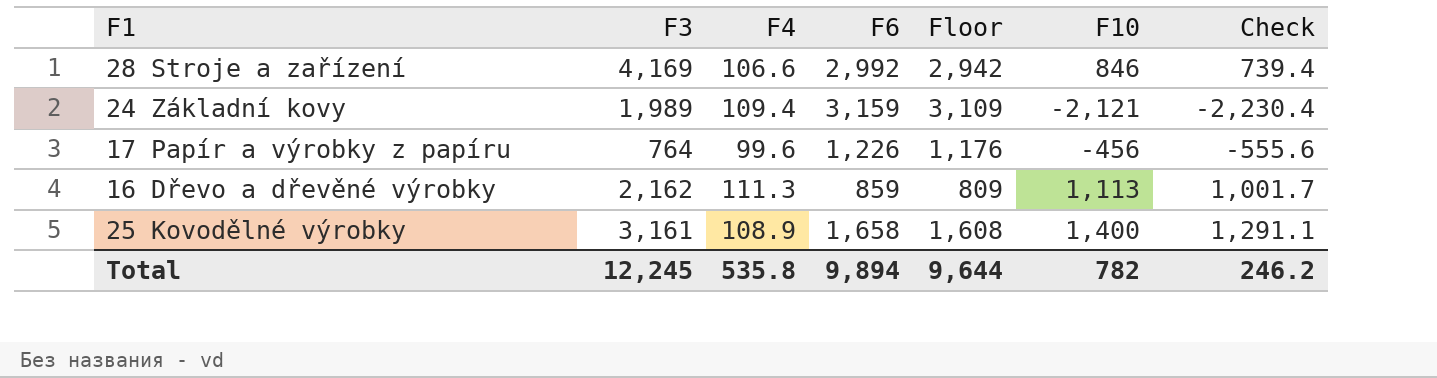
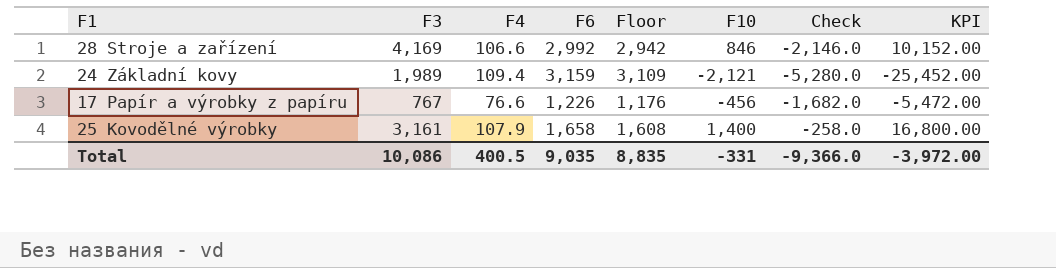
column Check | formula: [F10] - [F4] -> [F10] - [F6]
column KPI | formula: none -> [F10] * 12
row 16 Dřevo a dřevěné výrobky: 2,162 | 111.3 | 859 | 809 | 1,113 | 1,001.7 -> none
17 Papír a výrobky z papíru | F3: 764 -> 767
17 Papír a výrobky z papíru | F4: 99.6 -> 76.6
25 Kovodělné výrobky | F4: 108.9 -> 107.9
Total | F3: 12,245 -> 10,086
Total | F4: 535.8 -> 400.5
Total | F6: 9,894 -> 9,035
Total | Floor: 9,644 -> 8,835
Total | F10: 782 -> -331
Total | Check: 246.2 -> -9,366.0

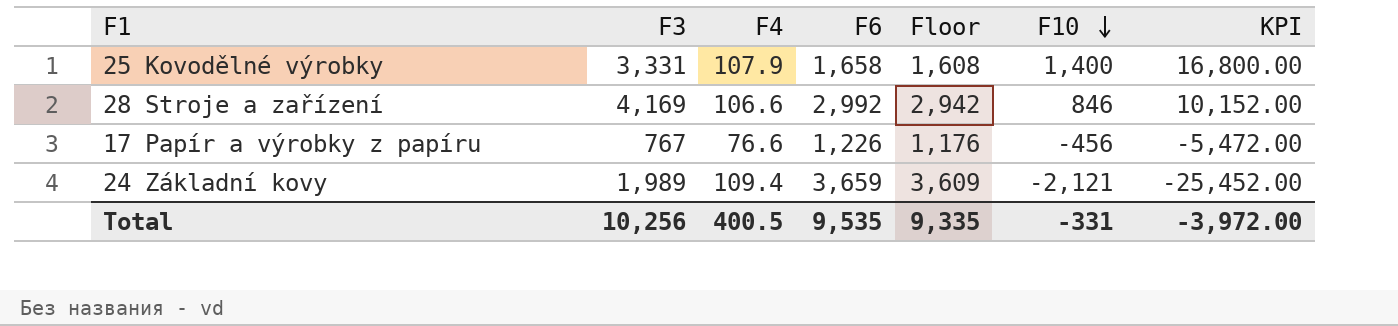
row order: none -> F10 descending
column Check | formula: [F10] - [F6] -> none
25 Kovodělné výrobky | F3: 3,161 -> 3,331
24 Základní kovy | F6: 3,159 -> 3,659
24 Základní kovy | Floor: 3,109 -> 3,609
Total | F3: 10,086 -> 10,256
Total | F6: 9,035 -> 9,535
Total | Floor: 8,835 -> 9,335

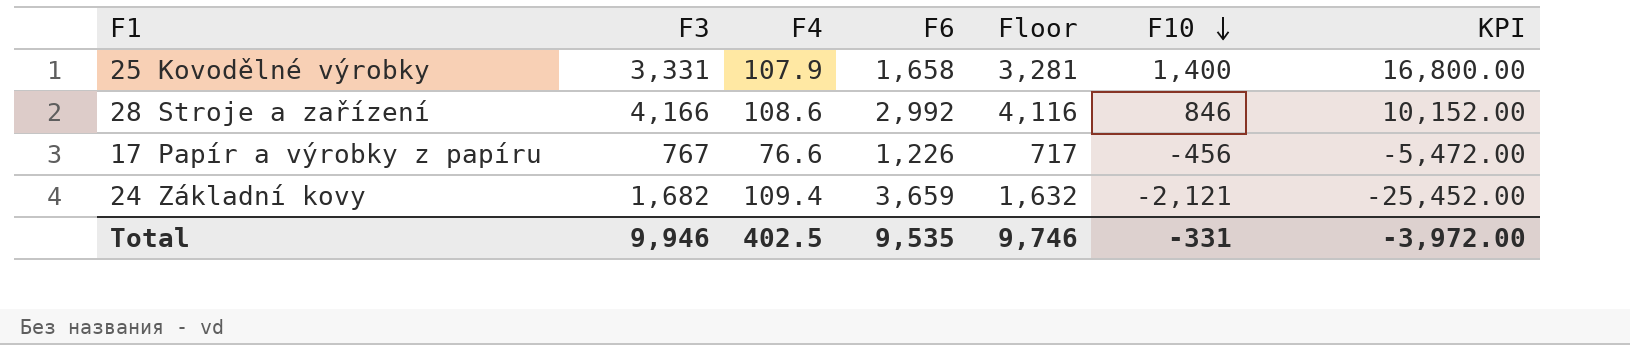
column Floor | formula: [F6] - 50 -> [F3] - 50
28 Stroje a zařízení | F3: 4,169 -> 4,166
28 Stroje a zařízení | F4: 106.6 -> 108.6
24 Základní kovy | F3: 1,989 -> 1,682
Total | F3: 10,256 -> 9,946
Total | F4: 400.5 -> 402.5
Total | Floor: 9,335 -> 9,746

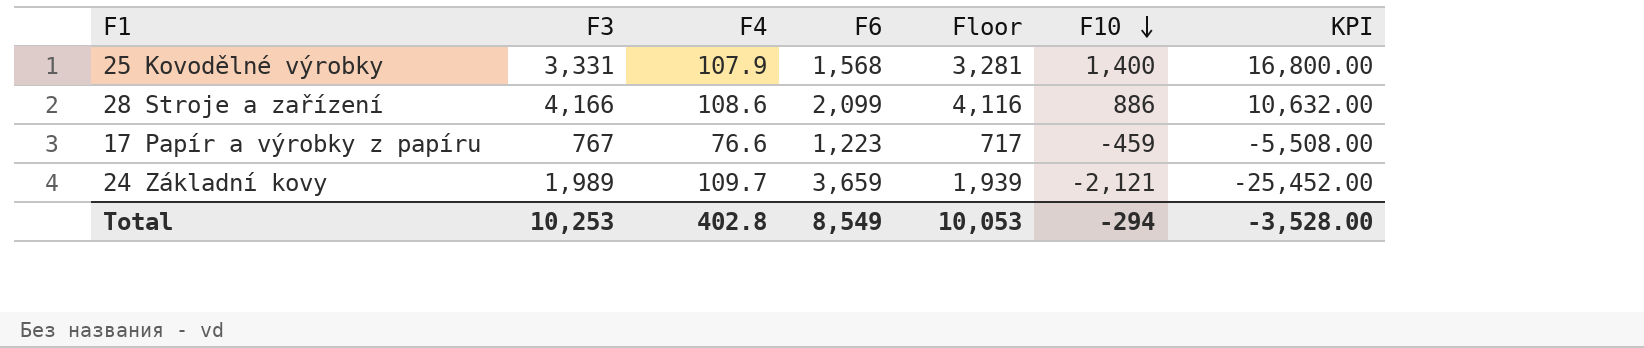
25 Kovodělné výrobky | F6: 1,658 -> 1,568
28 Stroje a zařízení | F6: 2,992 -> 2,099
28 Stroje a zařízení | F10: 846 -> 886
28 Stroje a zařízení | KPI: 10,152.00 -> 10,632.00
17 Papír a výrobky z papíru | F6: 1,226 -> 1,223
17 Papír a výrobky z papíru | F10: -456 -> -459
17 Papír a výrobky z papíru | KPI: -5,472.00 -> -5,508.00
24 Základní kovy | F3: 1,682 -> 1,989
24 Základní kovy | F4: 109.4 -> 109.7
24 Základní kovy | Floor: 1,632 -> 1,939
Total | F3: 9,946 -> 10,253
Total | F4: 402.5 -> 402.8
Total | F6: 9,535 -> 8,549
Total | Floor: 9,746 -> 10,053
Total | F10: -331 -> -294
Total | KPI: -3,972.00 -> -3,528.00

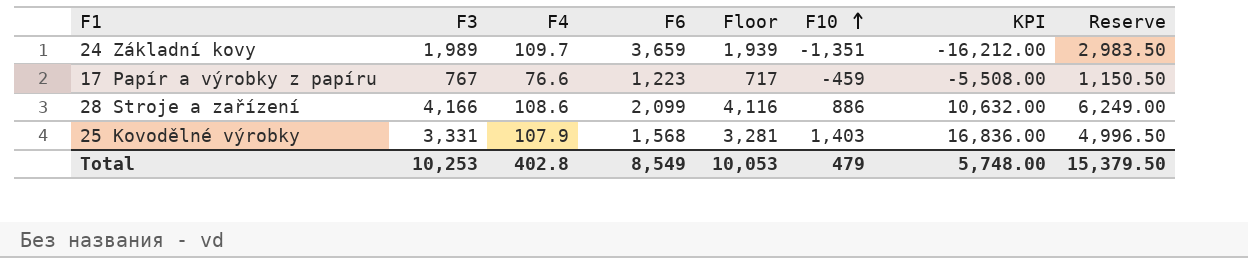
row order: F10 descending -> F10 ascending
column Reserve | formula: none -> [F3] * 1.5
24 Základní kovy | F10: -2,121 -> -1,351
24 Základní kovy | KPI: -25,452.00 -> -16,212.00
25 Kovodělné výrobky | F10: 1,400 -> 1,403
25 Kovodělné výrobky | KPI: 16,800.00 -> 16,836.00
Total | F10: -294 -> 479
Total | KPI: -3,528.00 -> 5,748.00

